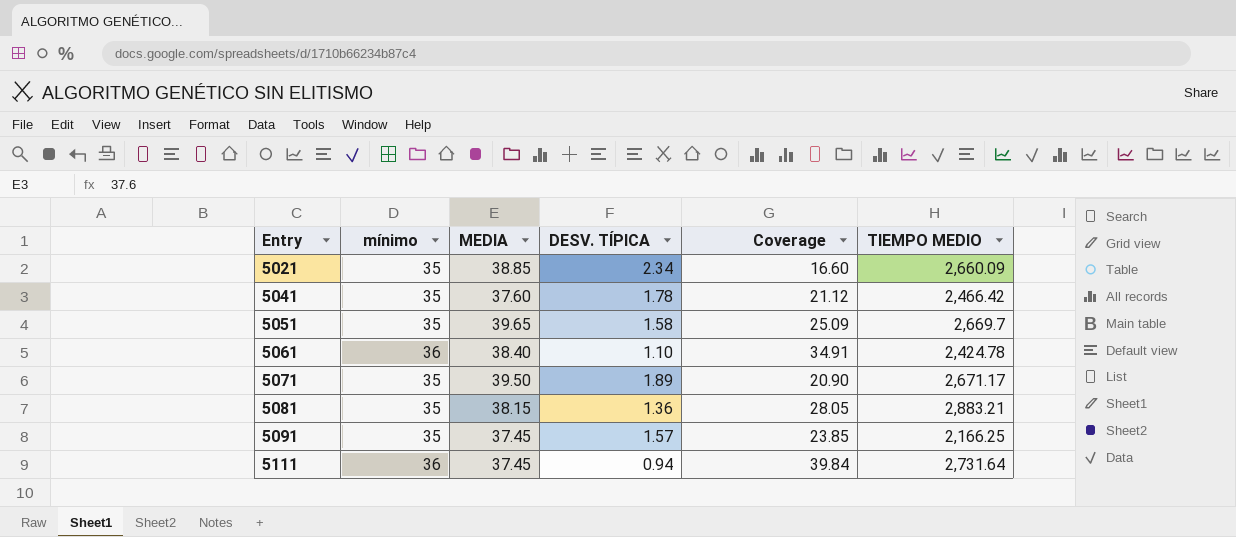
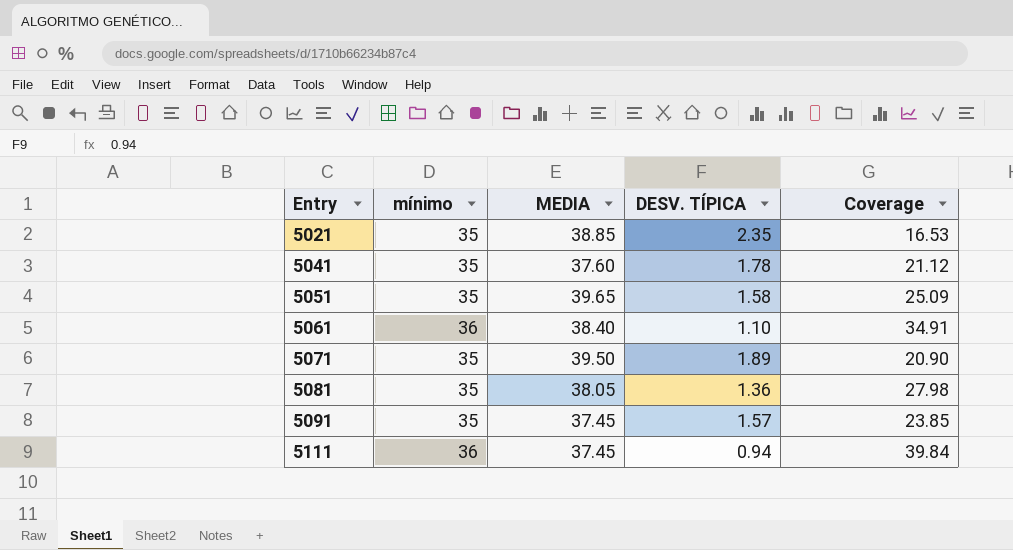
column TIEMPO MEDIO | position: 6 -> none
5021 | DESV. TÍPICA: 2.34 -> 2.35
5021 | Coverage: 16.60 -> 16.53
5081 | MEDIA: 38.15 -> 38.05
5081 | Coverage: 28.05 -> 27.98

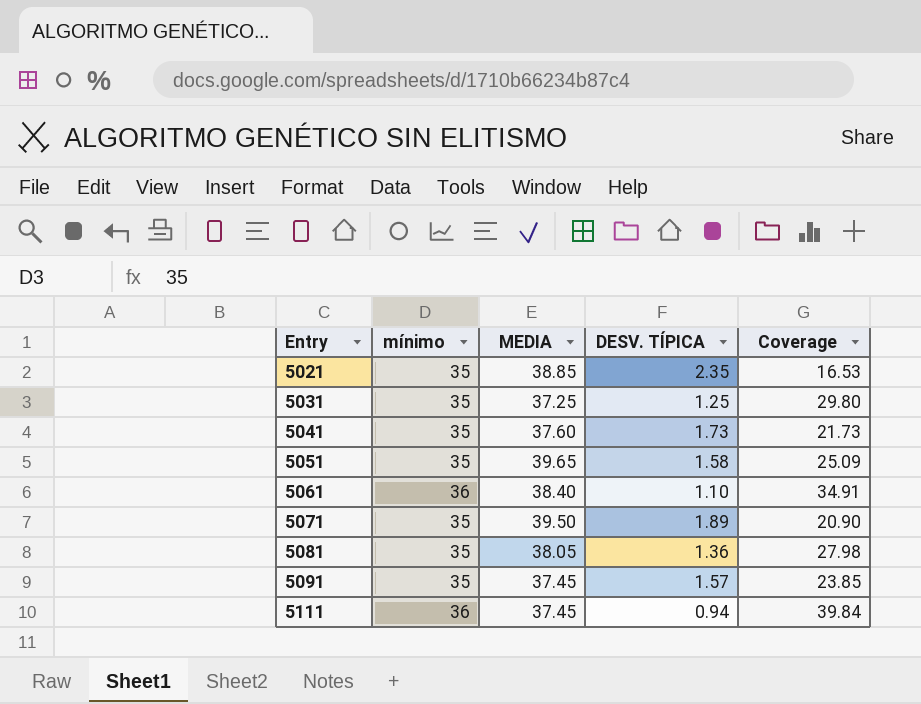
row 5031: none -> 35 | 37.25 | 1.25 | 29.80
5041 | DESV. TÍPICA: 1.78 -> 1.73
5041 | Coverage: 21.12 -> 21.73

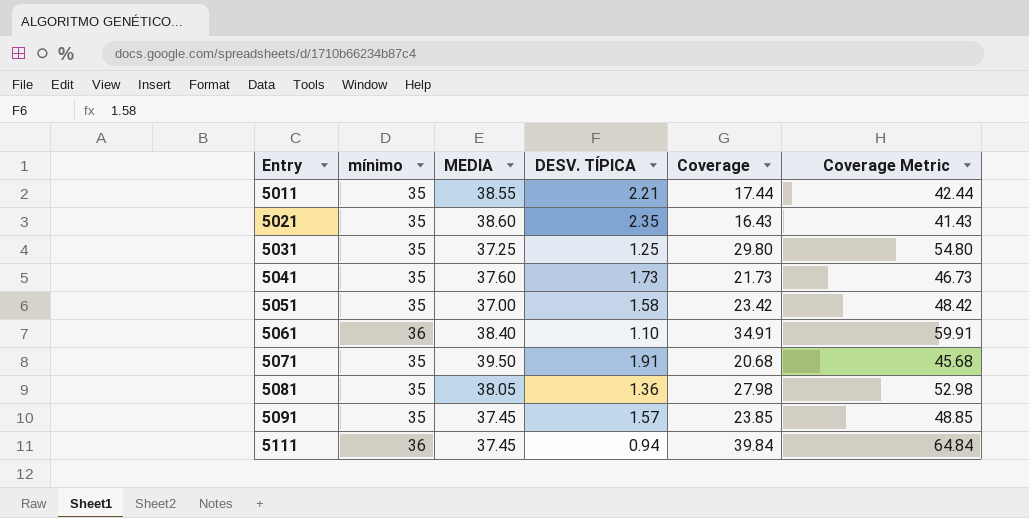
column Coverage Metric | formula: none -> [Coverage] + 25
row 5011: none -> 35 | 38.55 | 2.21 | 17.44 | 42.44
5021 | MEDIA: 38.85 -> 38.60
5021 | Coverage: 16.53 -> 16.43
5051 | MEDIA: 39.65 -> 37.00
5051 | Coverage: 25.09 -> 23.42
5071 | DESV. TÍPICA: 1.89 -> 1.91
5071 | Coverage: 20.90 -> 20.68

